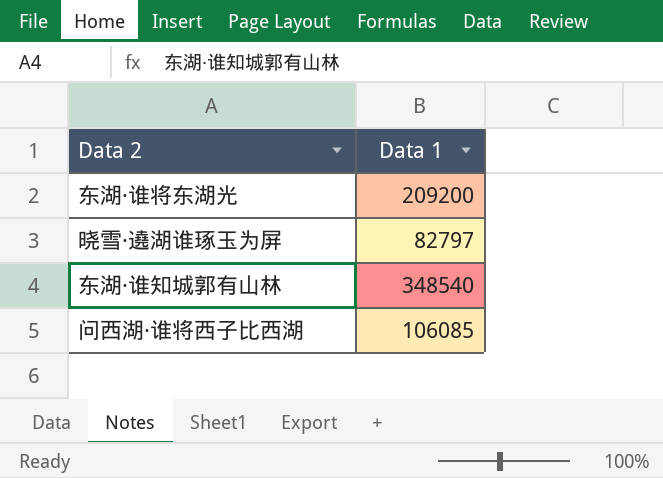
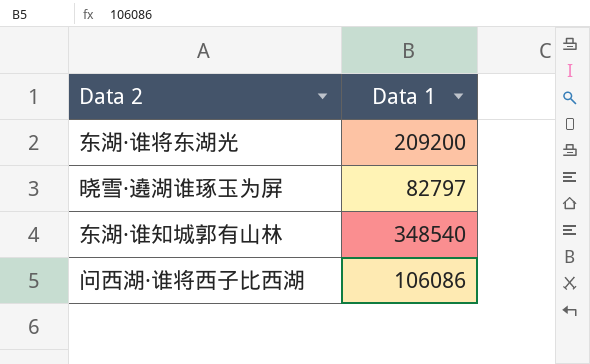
问西湖·谁将西子比西湖 | Data 1: 106085 -> 106086

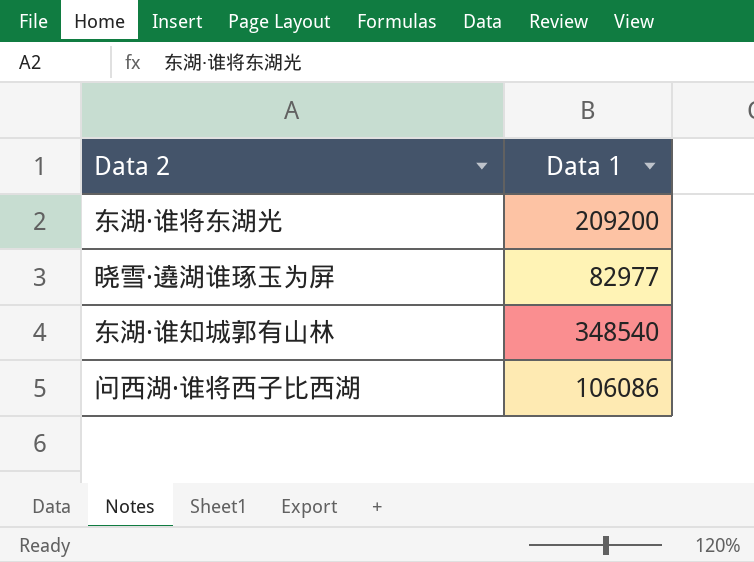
晓雪·遶湖谁琢玉为屏 | Data 1: 82797 -> 82977

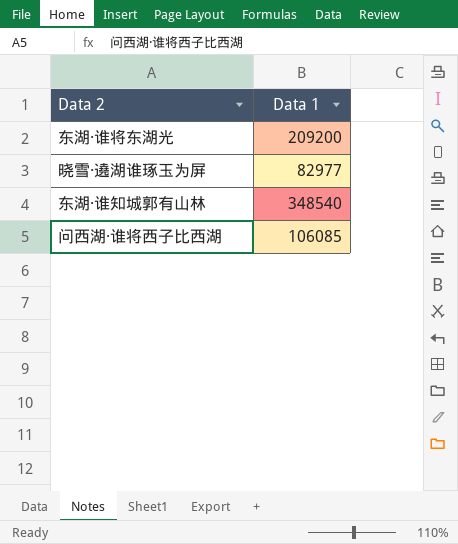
问西湖·谁将西子比西湖 | Data 1: 106086 -> 106085

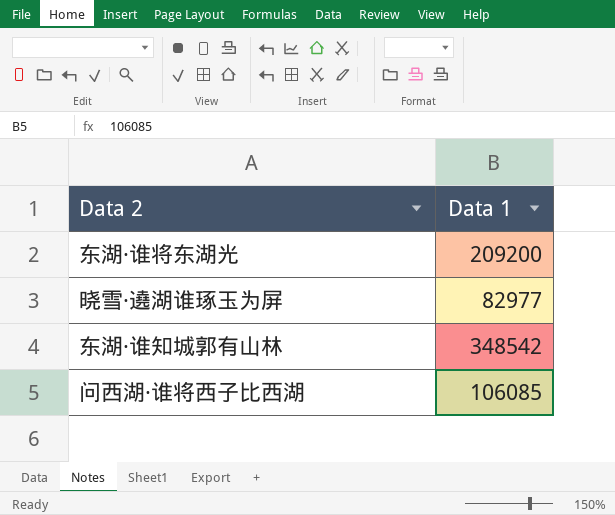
东湖·谁知城郭有山林 | Data 1: 348540 -> 348542

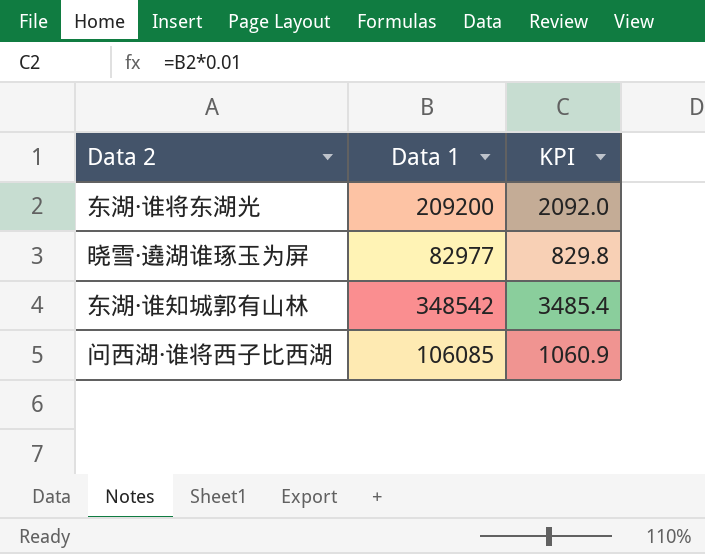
column KPI | formula: none -> [Data 1] * 0.01

